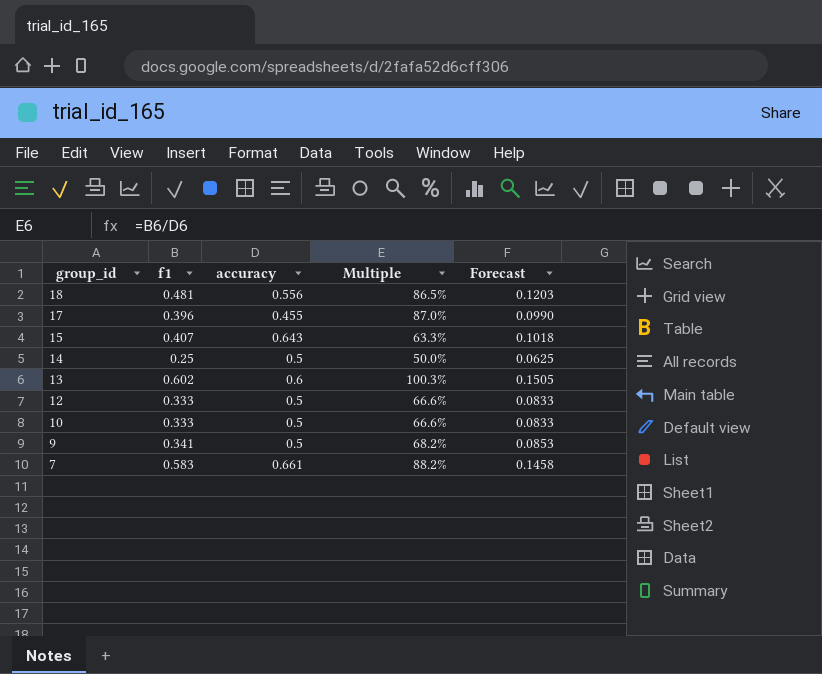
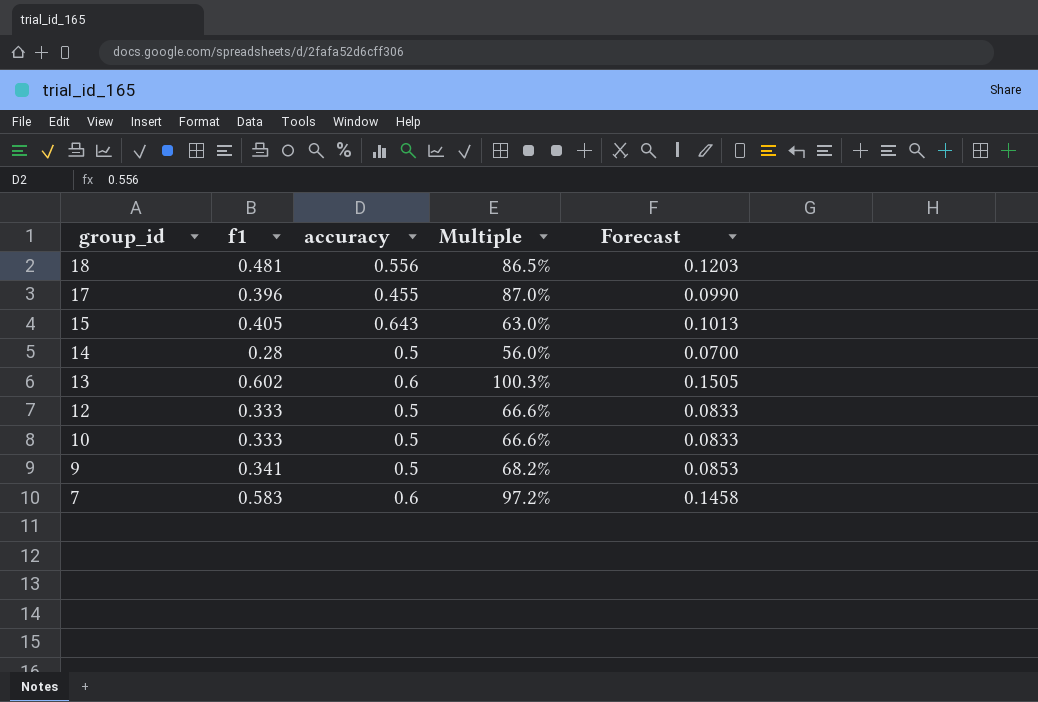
15 | f1: 0.407 -> 0.405
15 | Multiple: 63.3% -> 63.0%
15 | Forecast: 0.1018 -> 0.1013
14 | f1: 0.25 -> 0.28
14 | Multiple: 50.0% -> 56.0%
14 | Forecast: 0.0625 -> 0.0700
7 | accuracy: 0.661 -> 0.6
7 | Multiple: 88.2% -> 97.2%

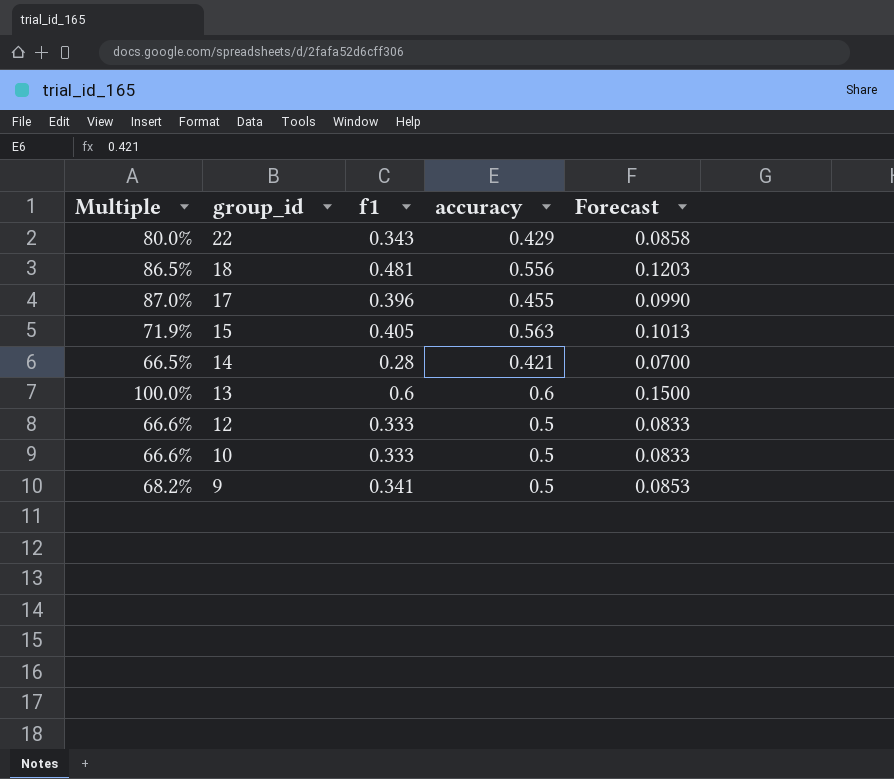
column Multiple | position: 4 -> 1
row 7: 0.583 | 0.6 | 97.2% | 0.1458 -> none
row 22: none -> 80.0% | 0.343 | 0.429 | 0.0858
15 | Multiple: 63.0% -> 71.9%
15 | accuracy: 0.643 -> 0.563
14 | Multiple: 56.0% -> 66.5%
14 | accuracy: 0.5 -> 0.421
13 | Multiple: 100.3% -> 100.0%
13 | f1: 0.602 -> 0.6
13 | Forecast: 0.1505 -> 0.1500

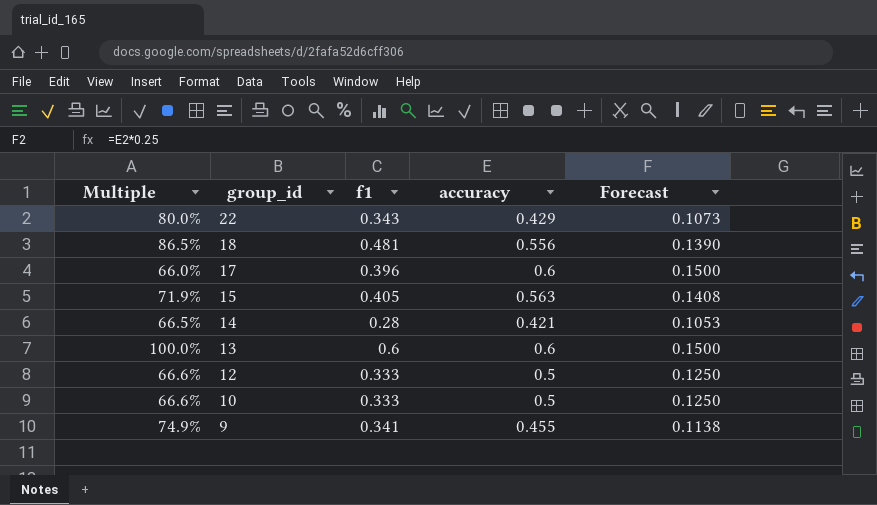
column Forecast | formula: [f1] * 0.25 -> [accuracy] * 0.25
17 | Multiple: 87.0% -> 66.0%
17 | accuracy: 0.455 -> 0.6
9 | Multiple: 68.2% -> 74.9%
9 | accuracy: 0.5 -> 0.455

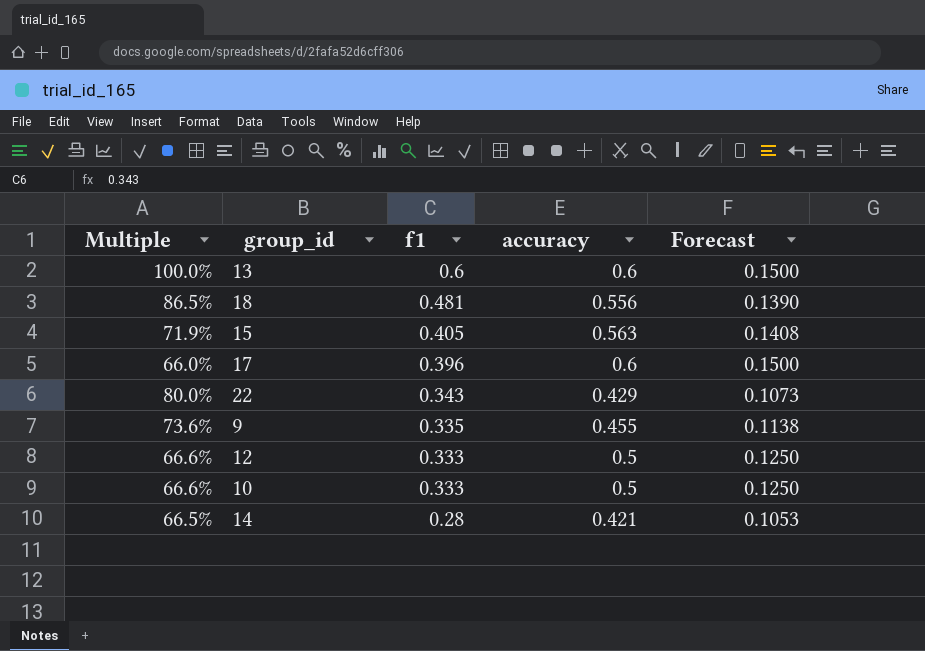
row order: group_id descending -> f1 descending
9 | Multiple: 74.9% -> 73.6%
9 | f1: 0.341 -> 0.335

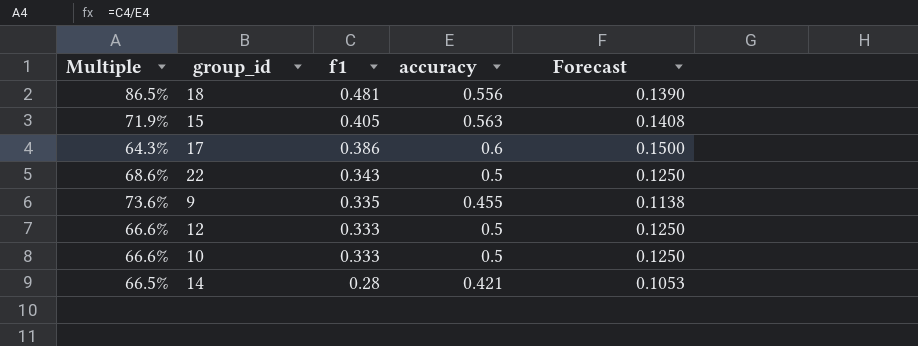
row 13: 100.0% | 0.6 | 0.6 | 0.1500 -> none
17 | Multiple: 66.0% -> 64.3%
17 | f1: 0.396 -> 0.386
22 | Multiple: 80.0% -> 68.6%
22 | accuracy: 0.429 -> 0.5
22 | Forecast: 0.1073 -> 0.1250

